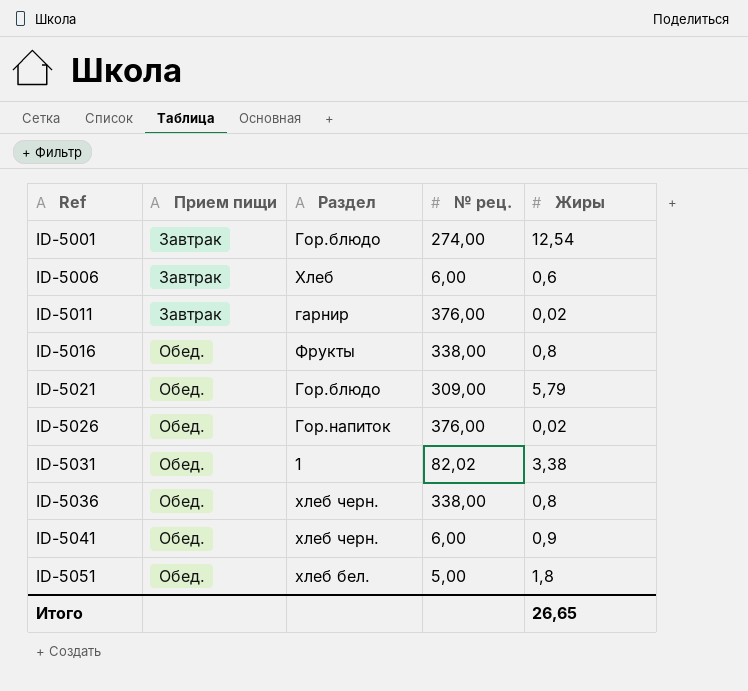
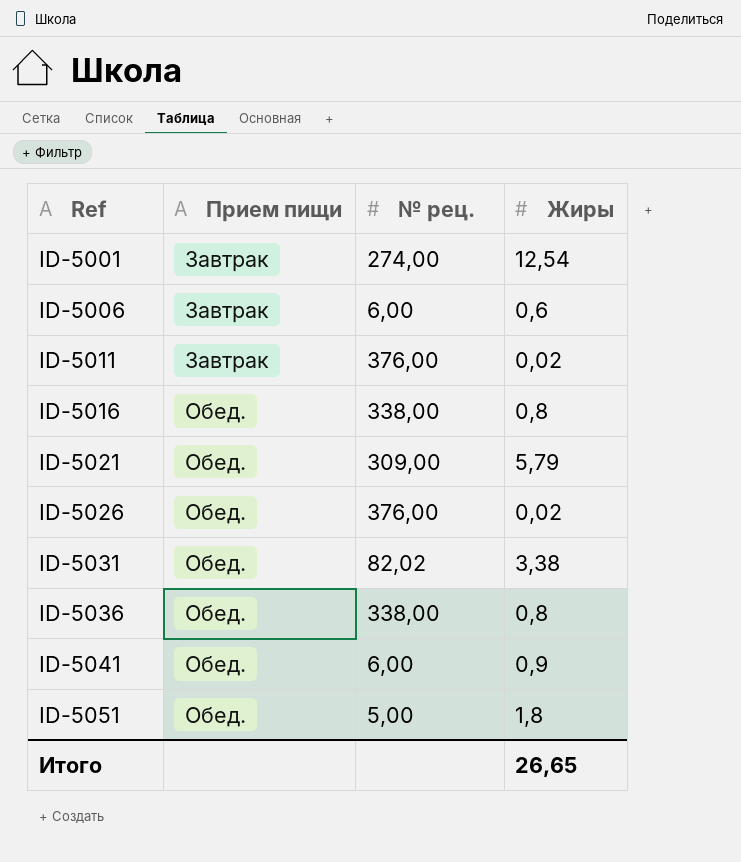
column Раздел | position: 3 -> none

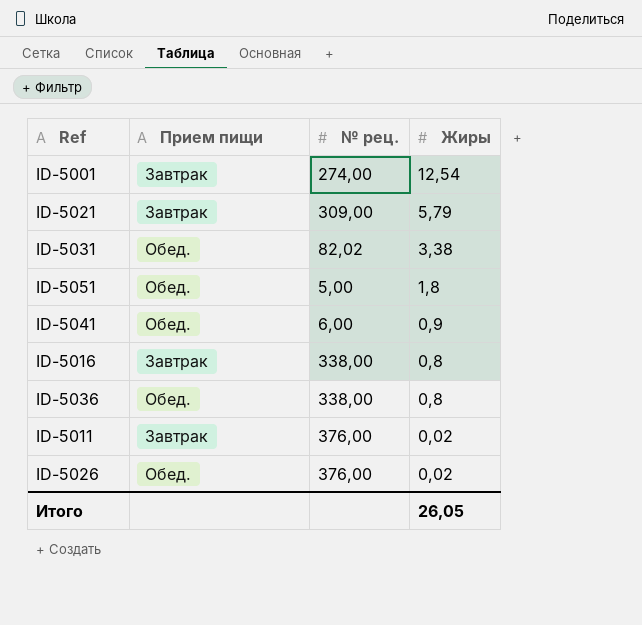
row order: Ref ascending -> Жиры descending
row ID-5006: Завтрак | 6,00 | 0,6 -> none
ID-5021 | Прием пищи: Обед. -> Завтрак
ID-5016 | Прием пищи: Обед. -> Завтрак
Итого | Жиры: 26,65 -> 26,05

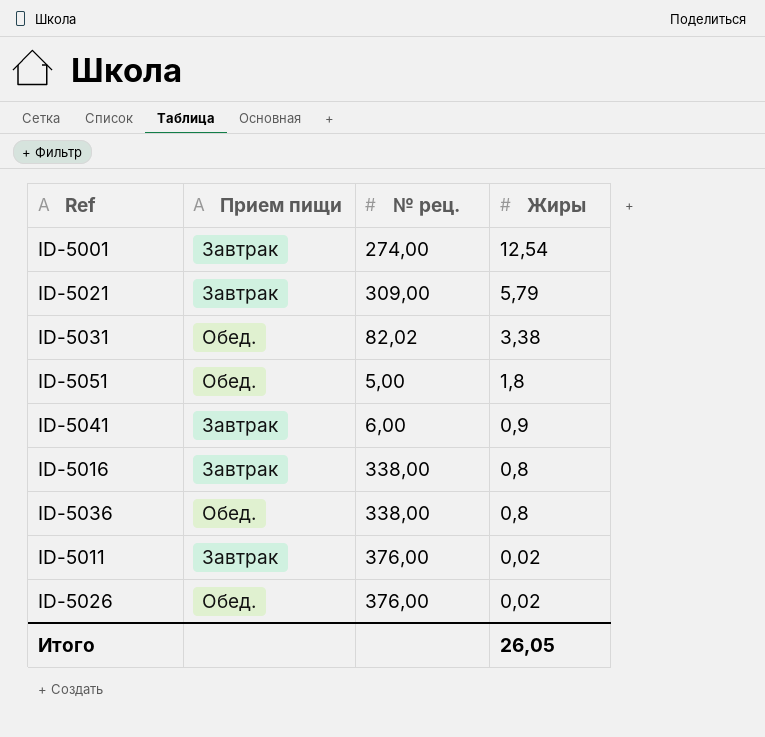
ID-5041 | Прием пищи: Обед. -> Завтрак

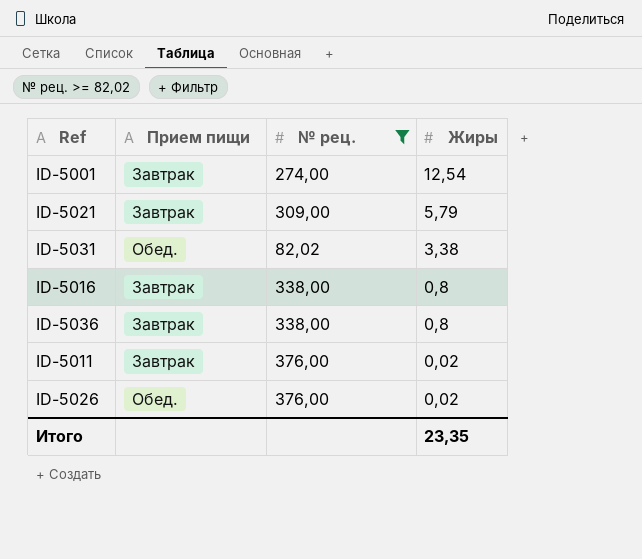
filter: none -> № рец. >= 82,02
ID-5036 | Прием пищи: Обед. -> Завтрак
Итого | Жиры: 26,05 -> 23,35

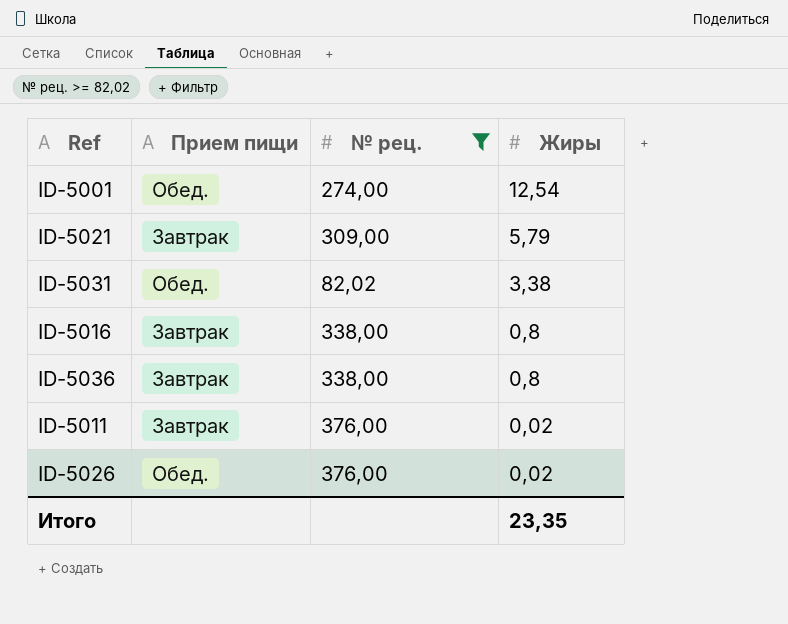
ID-5001 | Прием пищи: Завтрак -> Обед.

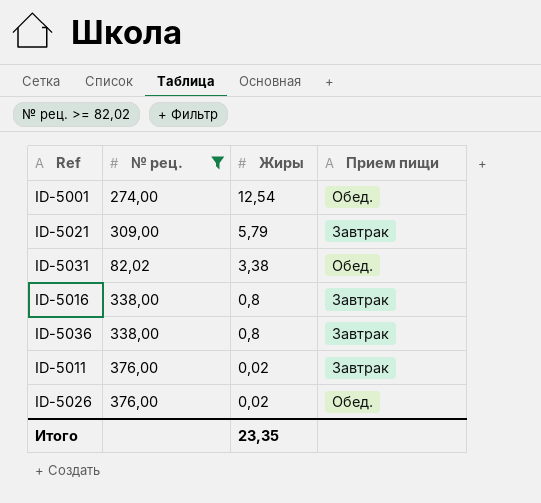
column Прием пищи | position: 2 -> 4

